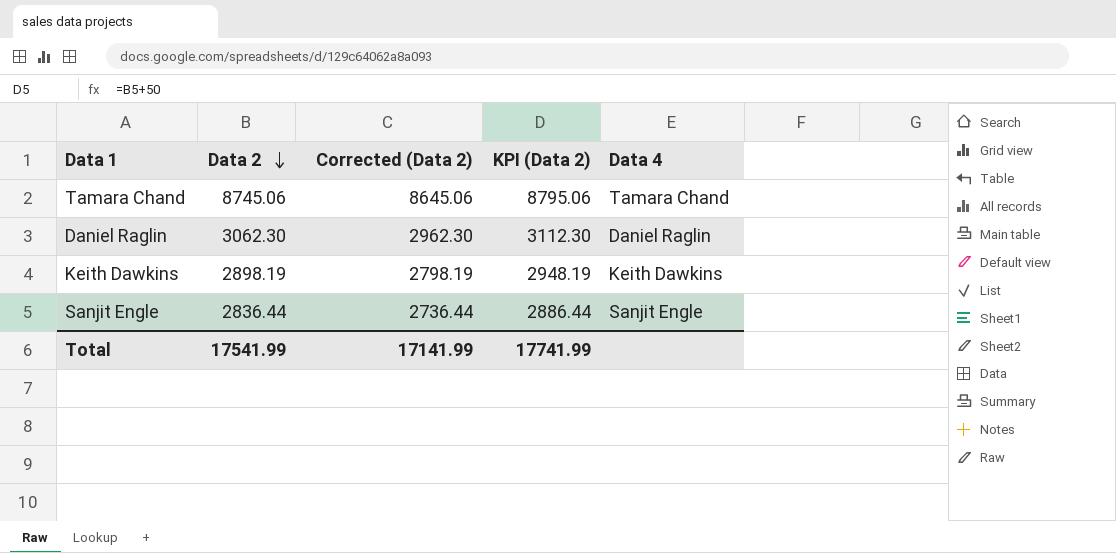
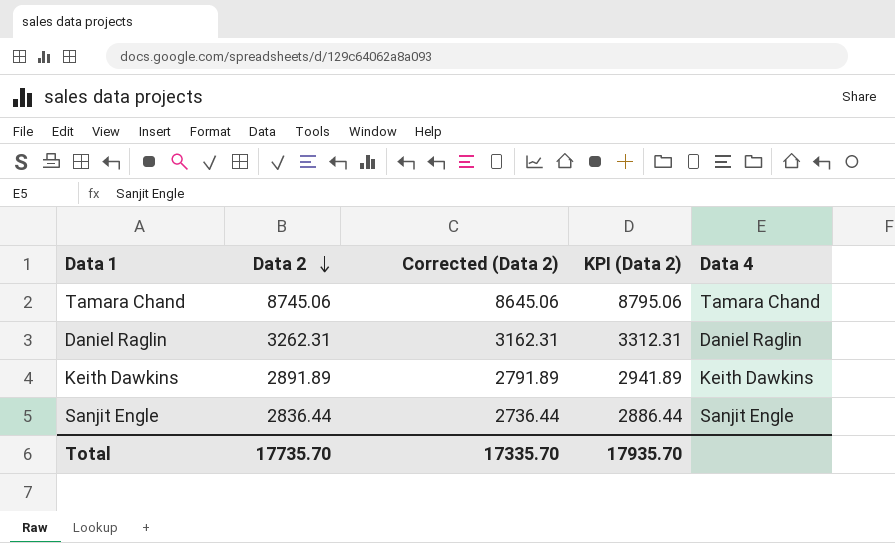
Daniel Raglin | Data 2: 3062.30 -> 3262.31
Daniel Raglin | Corrected (Data 2): 2962.30 -> 3162.31
Daniel Raglin | KPI (Data 2): 3112.30 -> 3312.31
Keith Dawkins | Data 2: 2898.19 -> 2891.89
Keith Dawkins | Corrected (Data 2): 2798.19 -> 2791.89
Keith Dawkins | KPI (Data 2): 2948.19 -> 2941.89
Total | Data 2: 17541.99 -> 17735.70
Total | Corrected (Data 2): 17141.99 -> 17335.70
Total | KPI (Data 2): 17741.99 -> 17935.70

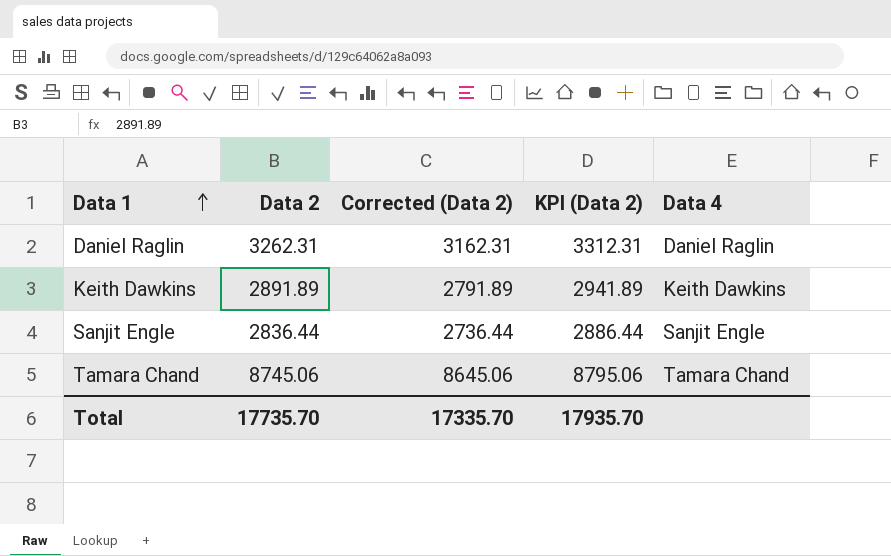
row order: Data 2 descending -> Data 1 ascending

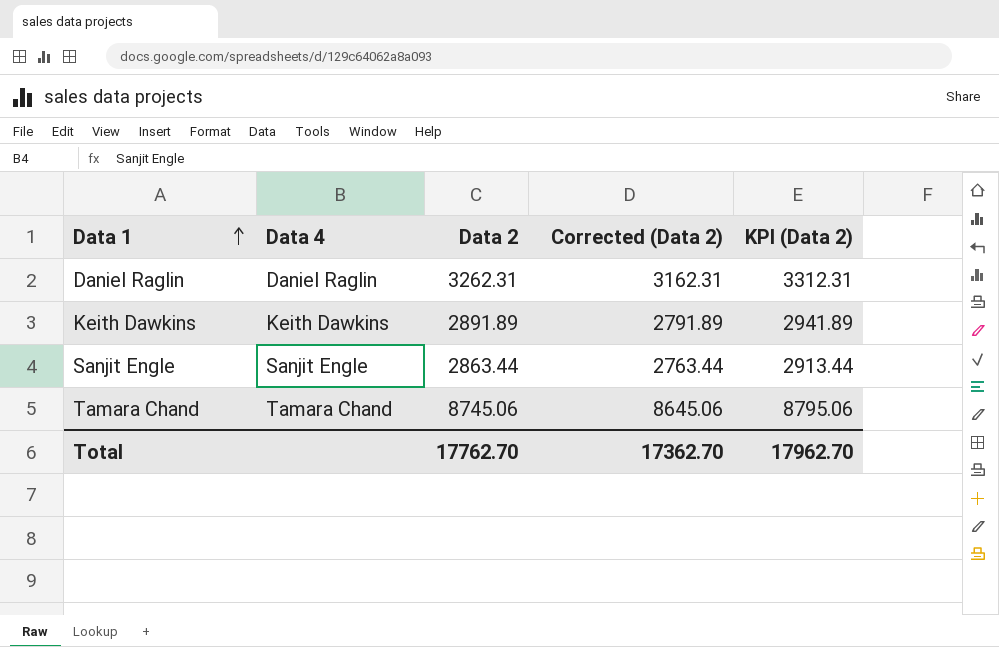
column Data 4 | position: 5 -> 2
Sanjit Engle | Data 2: 2836.44 -> 2863.44
Sanjit Engle | Corrected (Data 2): 2736.44 -> 2763.44
Sanjit Engle | KPI (Data 2): 2886.44 -> 2913.44
Total | Data 2: 17735.70 -> 17762.70
Total | Corrected (Data 2): 17335.70 -> 17362.70
Total | KPI (Data 2): 17935.70 -> 17962.70

